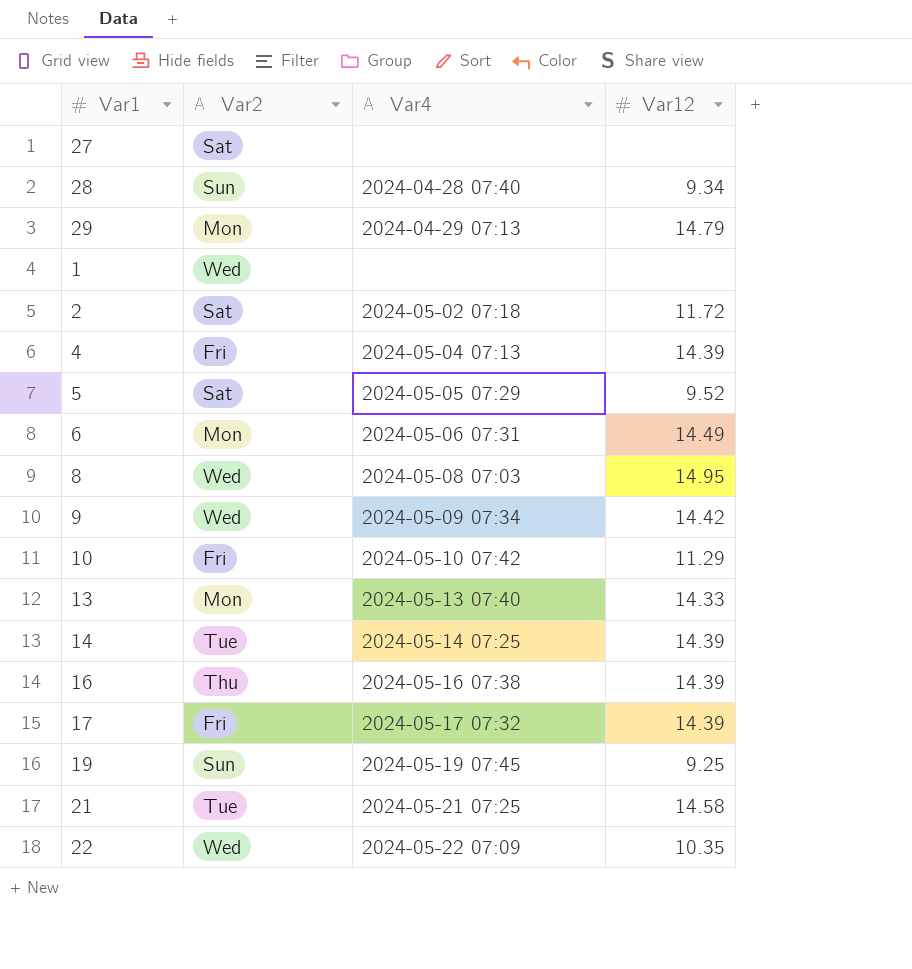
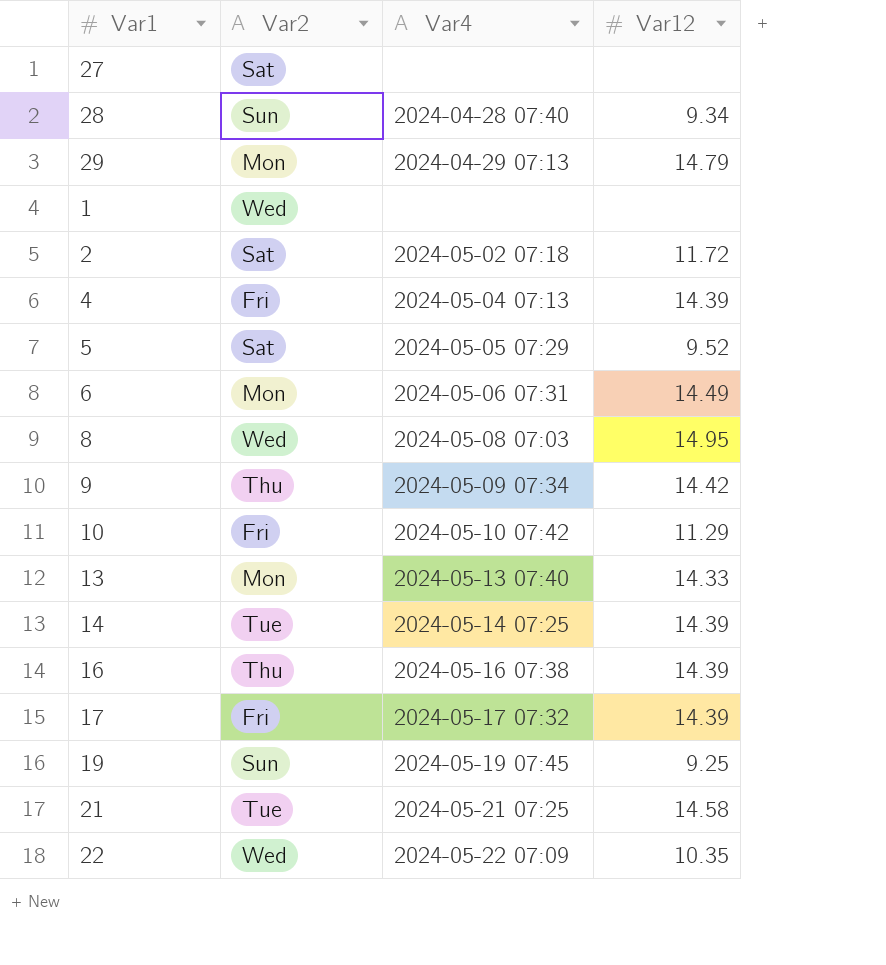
9 | Var2: Wed -> Thu

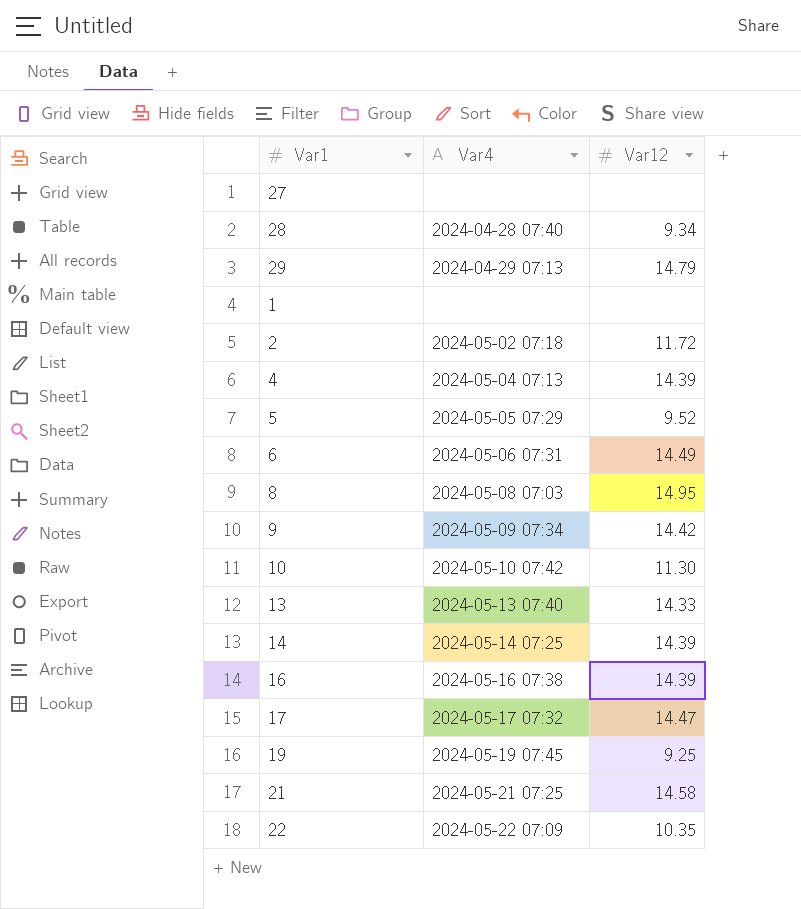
column Var2 | position: 2 -> none
10 | Var12: 11.29 -> 11.30
17 | Var12: 14.39 -> 14.47

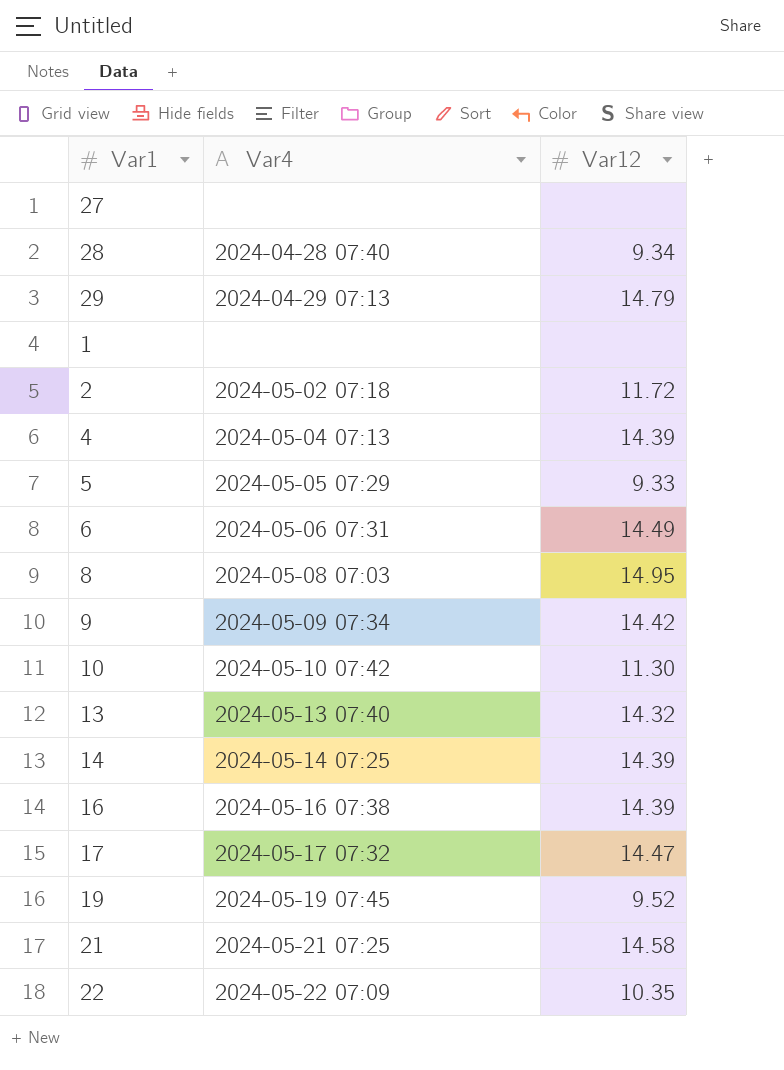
5 | Var12: 9.52 -> 9.33
13 | Var12: 14.33 -> 14.32
19 | Var12: 9.25 -> 9.52

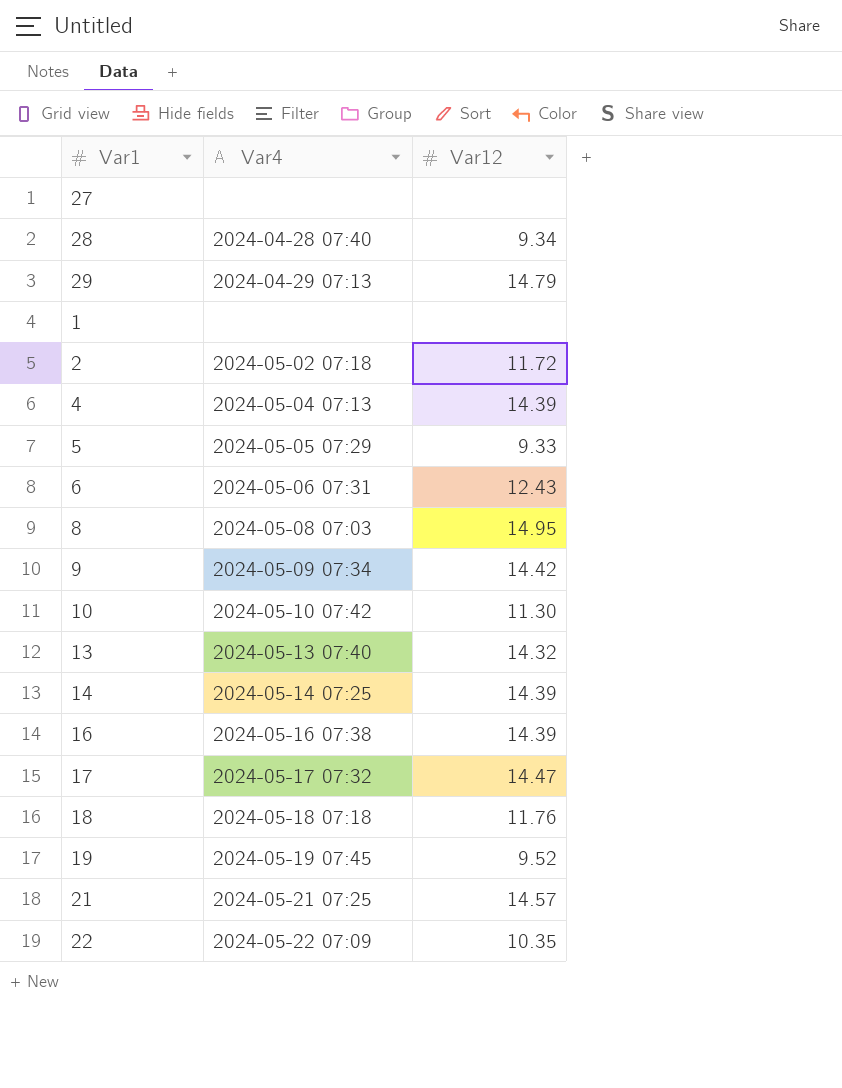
6 | Var12: 14.49 -> 12.43
row 18: none -> 2024-05-18 07:18 | 11.76
21 | Var12: 14.58 -> 14.57

